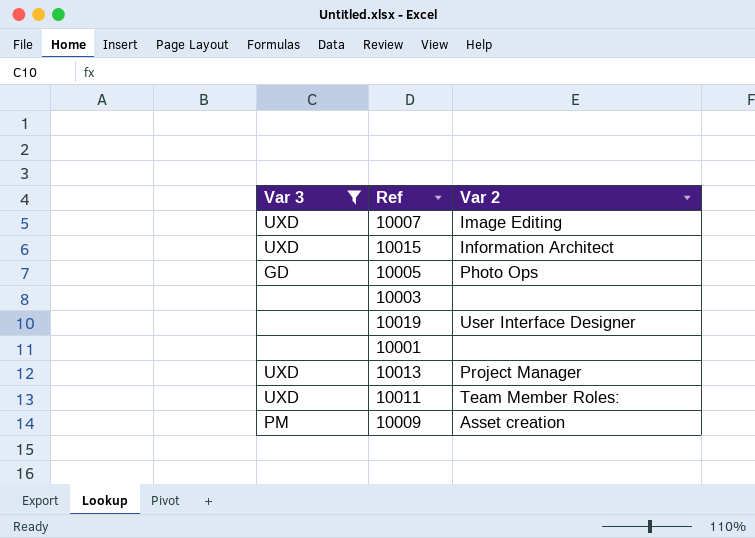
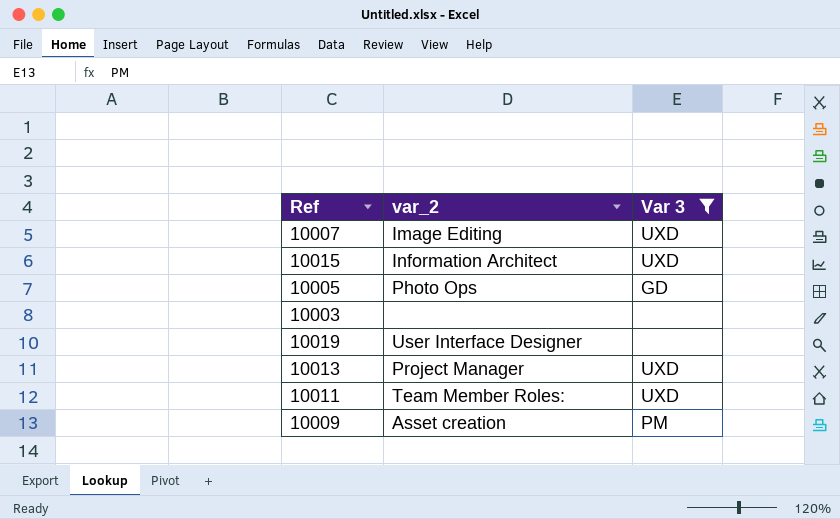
column name: Var 2 -> var_2
column Var 3 | position: 1 -> 3
row 10001: none | none -> none

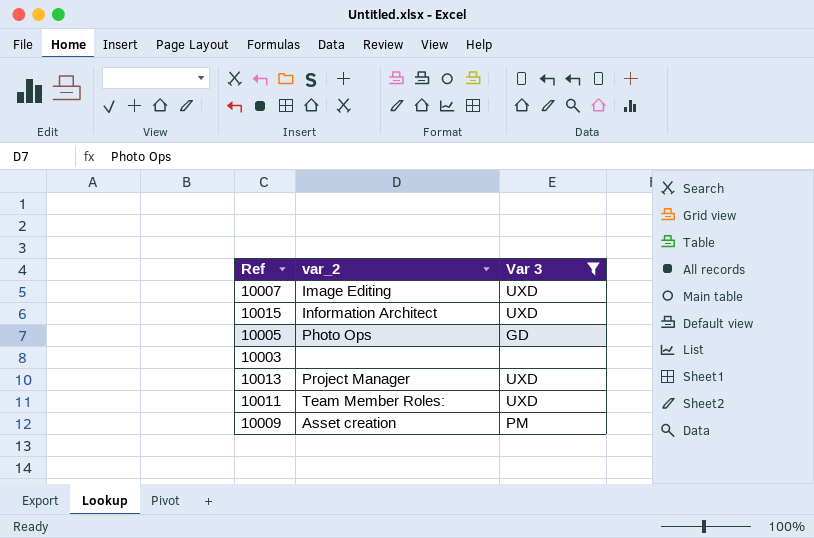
row 10019: User Interface Designer | none -> none

